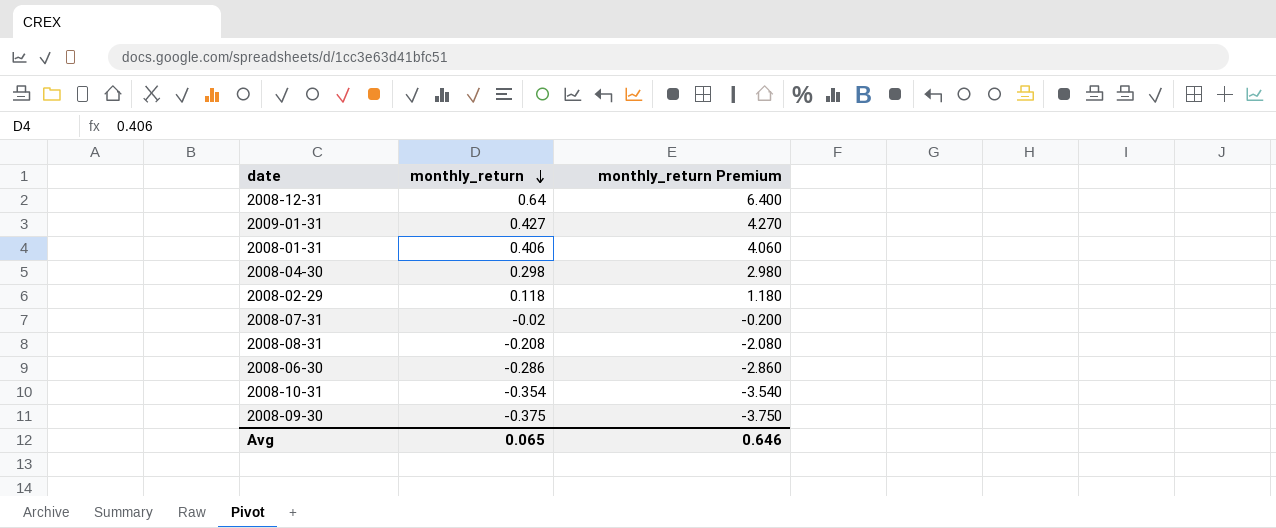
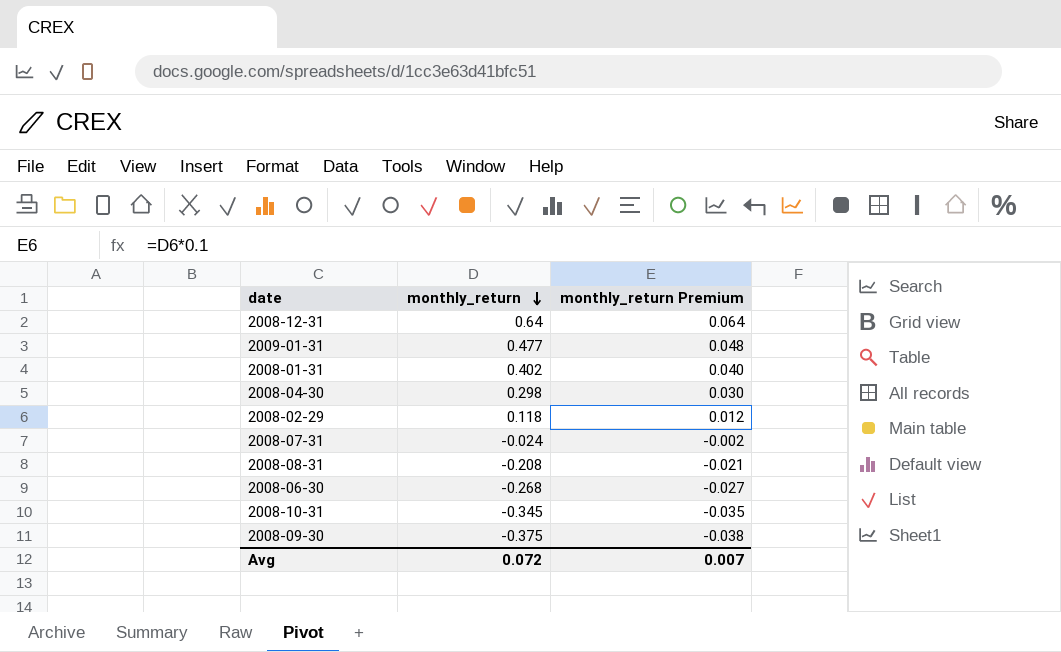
column monthly_return Premium | formula: [monthly_return] * 10 -> [monthly_return] * 0.1
2009-01-31 | monthly_return: 0.427 -> 0.477
2008-01-31 | monthly_return: 0.406 -> 0.402
2008-07-31 | monthly_return: -0.02 -> -0.024
2008-06-30 | monthly_return: -0.286 -> -0.268
2008-10-31 | monthly_return: -0.354 -> -0.345
Avg | monthly_return: 0.065 -> 0.072
Avg | monthly_return Premium: 0.646 -> 0.007

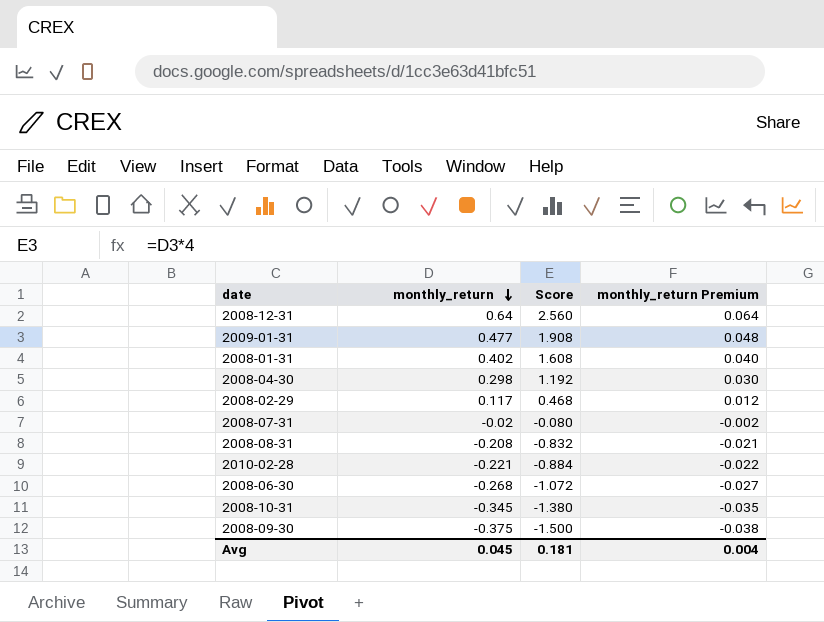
column Score | formula: none -> [monthly_return] * 4
2008-02-29 | monthly_return: 0.118 -> 0.117
2008-07-31 | monthly_return: -0.024 -> -0.02
row 2010-02-28: none -> -0.221 | -0.884 | -0.022
Avg | monthly_return: 0.072 -> 0.045
Avg | monthly_return Premium: 0.007 -> 0.004

